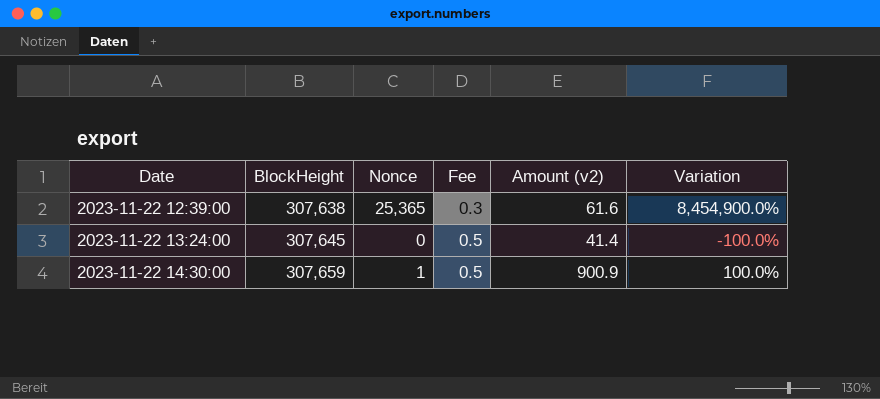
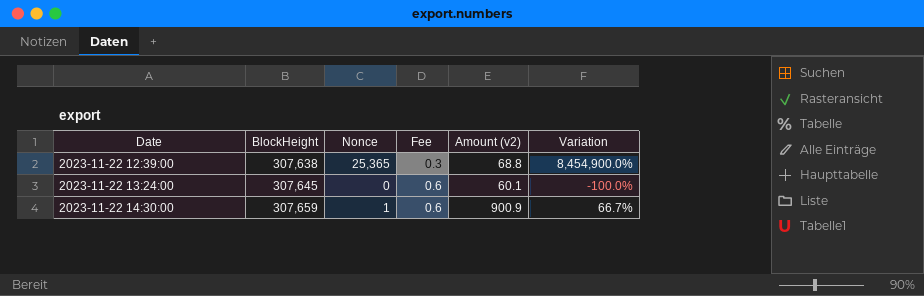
2023-11-22 12:39:00 | Amount (v2): 61.6 -> 68.8
2023-11-22 13:24:00 | Fee: 0.5 -> 0.6
2023-11-22 13:24:00 | Amount (v2): 41.4 -> 60.1
2023-11-22 14:30:00 | Fee: 0.5 -> 0.6
2023-11-22 14:30:00 | Variation: 100.0% -> 66.7%

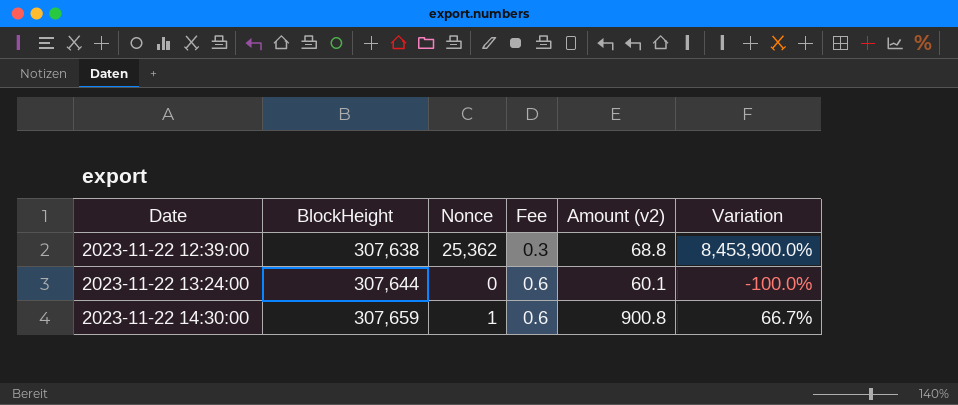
2023-11-22 12:39:00 | Nonce: 25,365 -> 25,362
2023-11-22 12:39:00 | Variation: 8,454,900.0% -> 8,453,900.0%
2023-11-22 13:24:00 | BlockHeight: 307,645 -> 307,644
2023-11-22 14:30:00 | Amount (v2): 900.9 -> 900.8

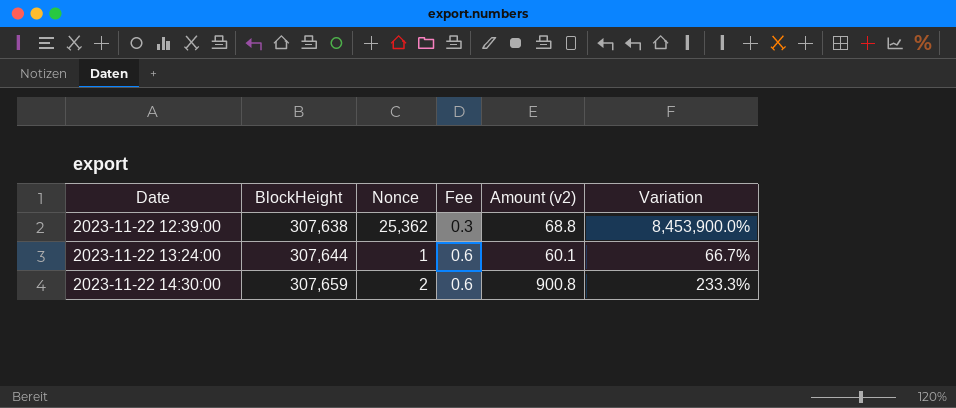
2023-11-22 13:24:00 | Nonce: 0 -> 1
2023-11-22 13:24:00 | Variation: -100.0% -> 66.7%
2023-11-22 14:30:00 | Nonce: 1 -> 2
2023-11-22 14:30:00 | Variation: 66.7% -> 233.3%

